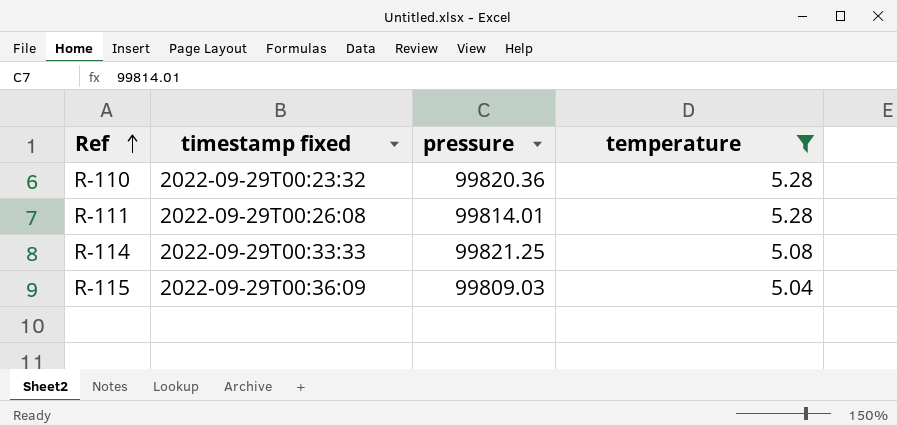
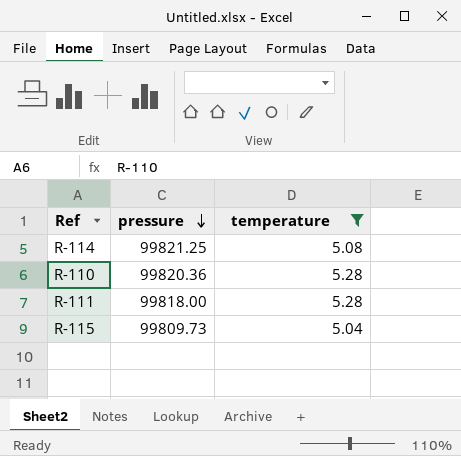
row order: Ref ascending -> pressure descending
column timestamp fixed | position: 2 -> none
R-111 | pressure: 99814.01 -> 99818.00
R-115 | pressure: 99809.03 -> 99809.73

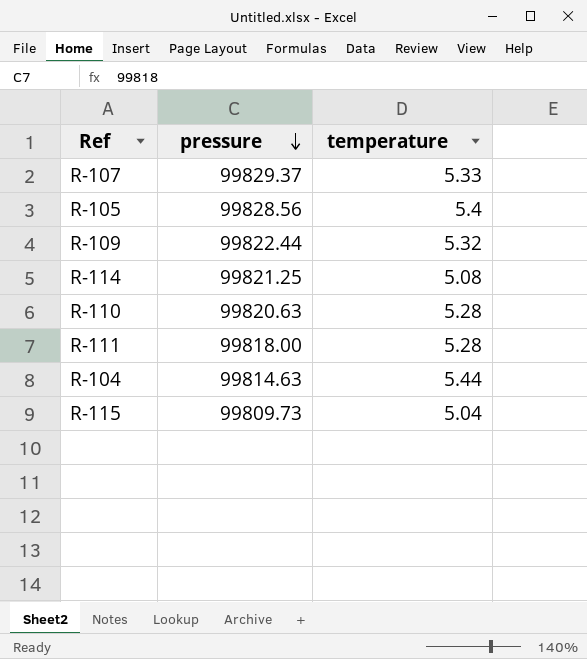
filter: temperature <= 5.28 -> none
R-110 | pressure: 99820.36 -> 99820.63

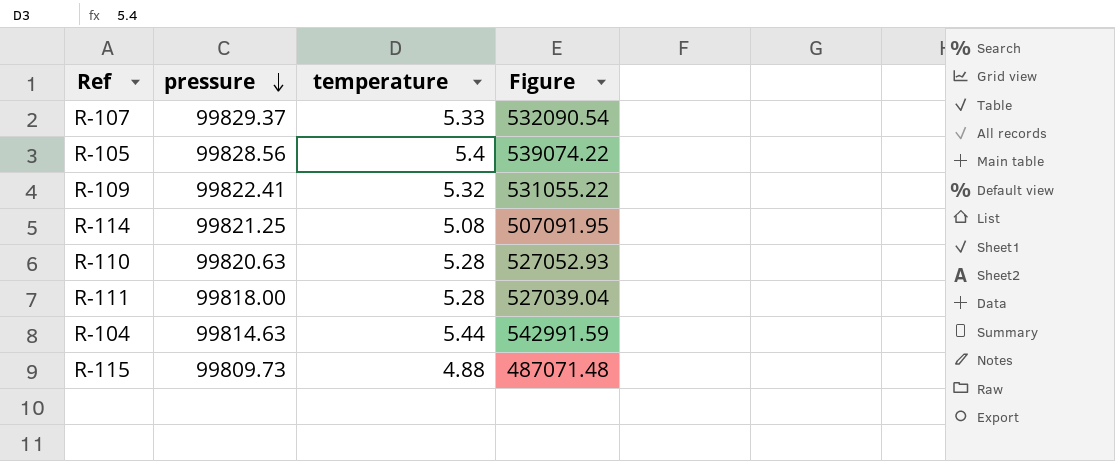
column Figure | formula: none -> [pressure] * [temperature]
R-109 | pressure: 99822.44 -> 99822.41
R-115 | temperature: 5.04 -> 4.88

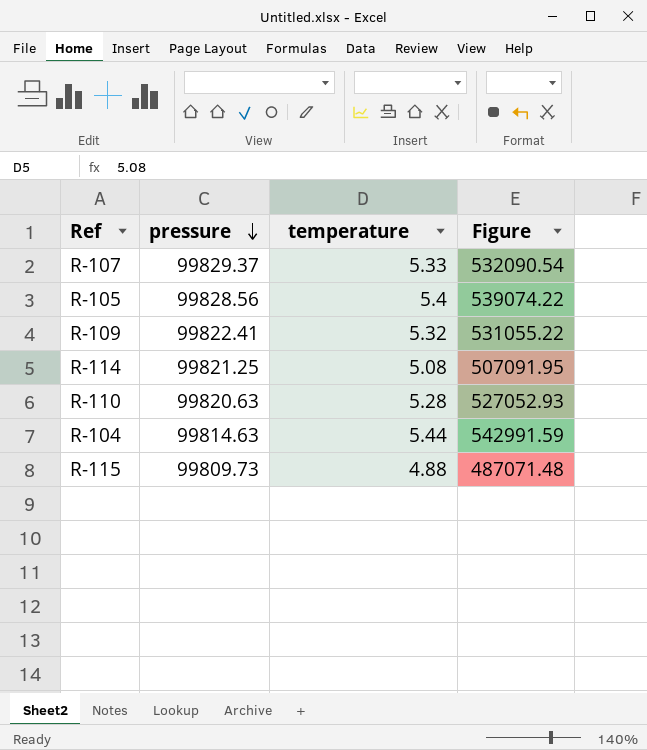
row R-111: 99818.00 | 5.28 | 527039.04 -> none

